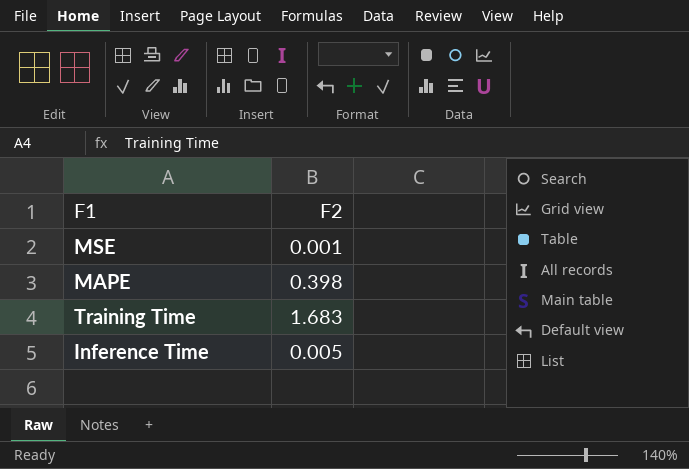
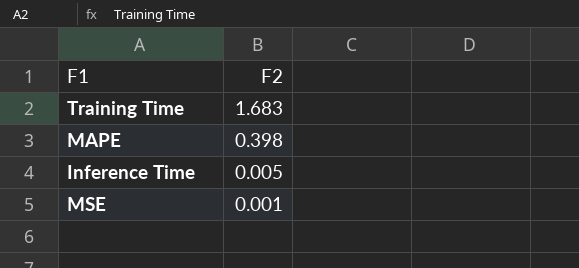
row order: none -> F2 descending

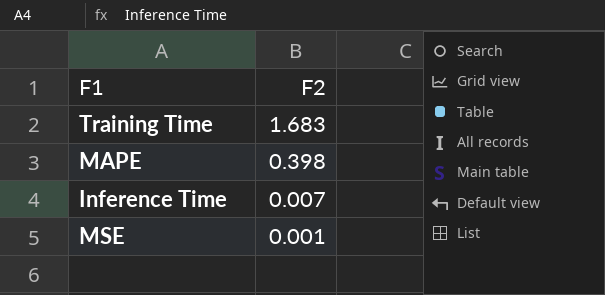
Inference Time | F2: 0.005 -> 0.007

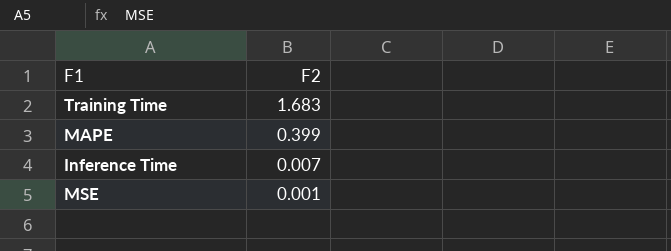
MAPE | F2: 0.398 -> 0.399

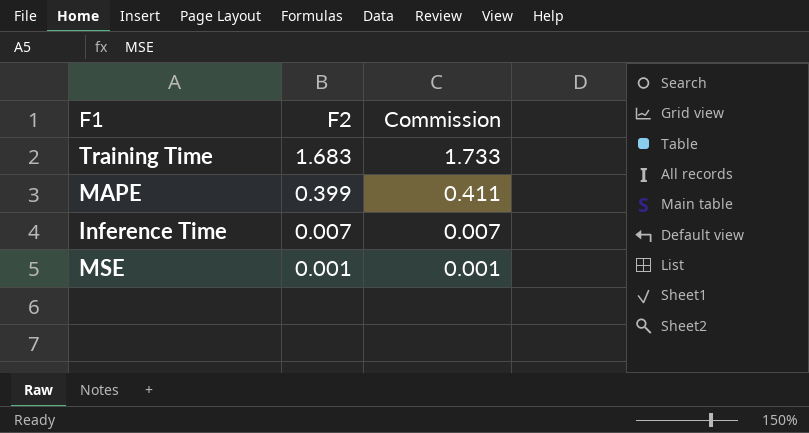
column Commission | formula: none -> [F2] * 1.03

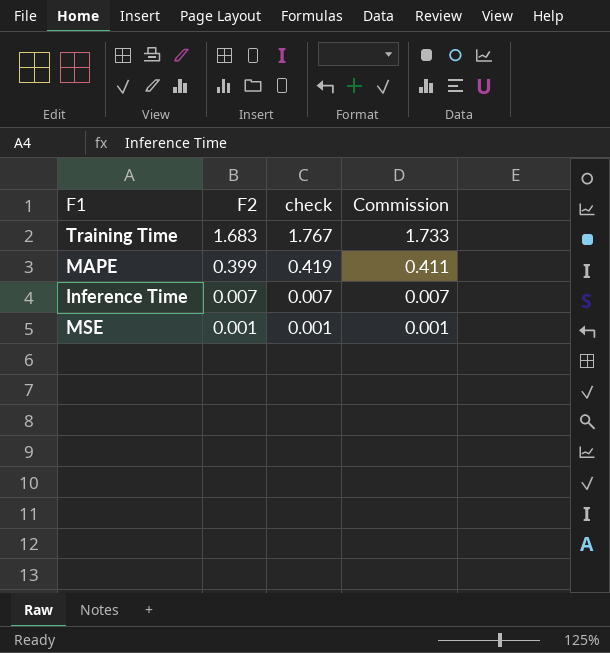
column check | formula: none -> [F2] * 1.05

